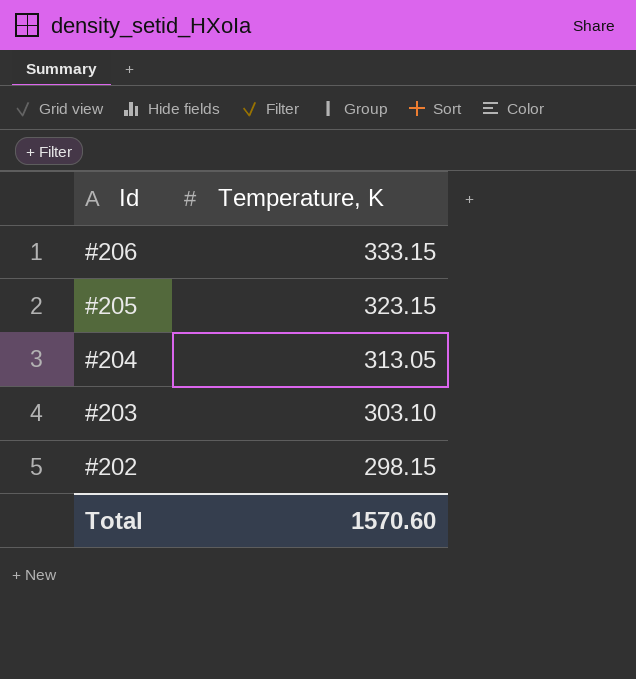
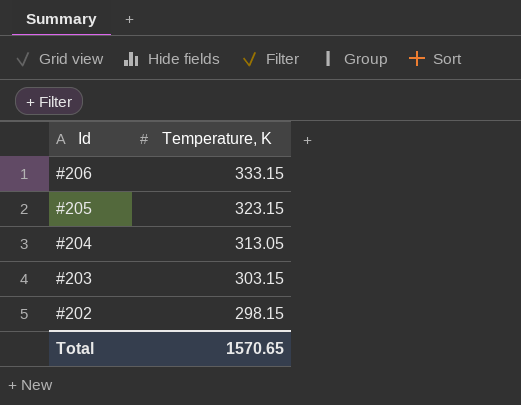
#203 | Temperature, K: 303.10 -> 303.15
Total | Temperature, K: 1570.60 -> 1570.65

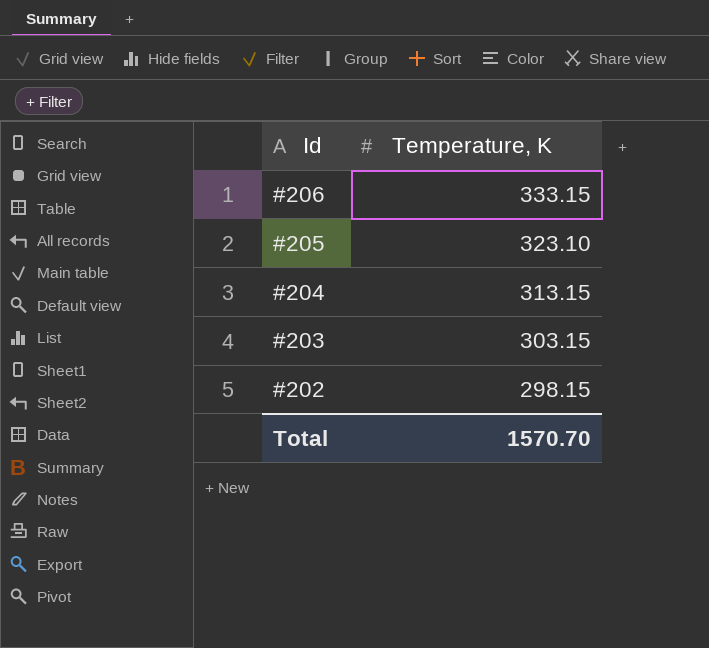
#205 | Temperature, K: 323.15 -> 323.10
#204 | Temperature, K: 313.05 -> 313.15
Total | Temperature, K: 1570.65 -> 1570.70

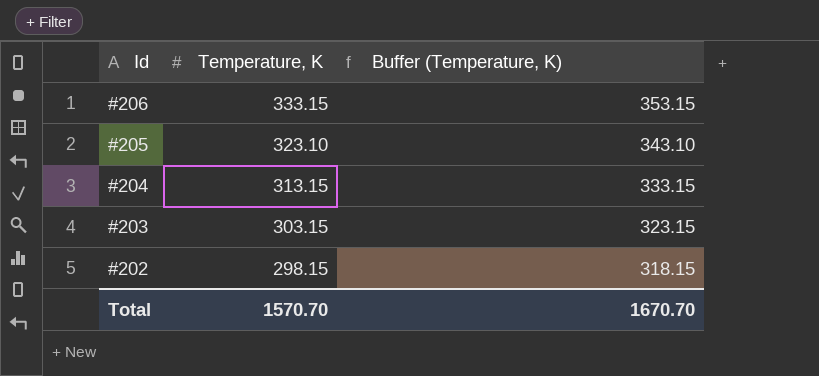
column Buffer (Temperature, K) | formula: none -> [Temperature, K] + 20

